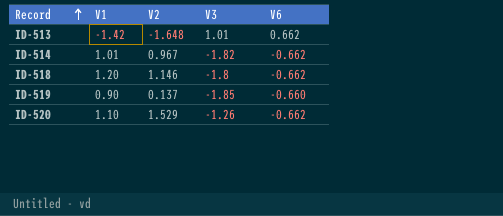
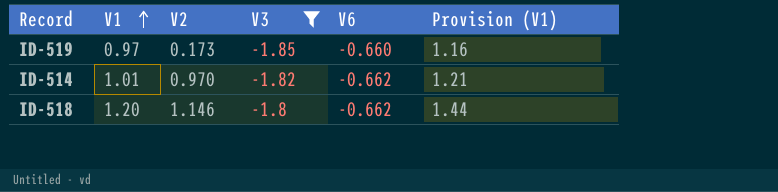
filter: none -> V3 <= -1.8
row order: Record ascending -> V1 ascending
column Provision (V1) | formula: none -> [V1] * 1.2
ID-519 | V1: 0.90 -> 0.97
ID-519 | V2: 0.137 -> 0.173
ID-514 | V2: 0.967 -> 0.970

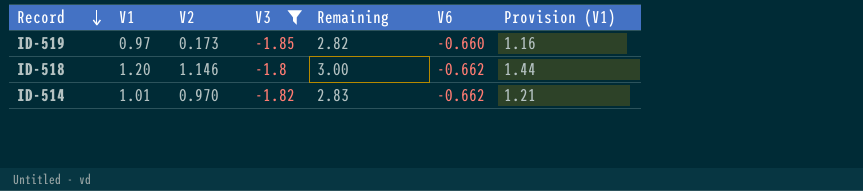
row order: V1 ascending -> Record descending
column Remaining | formula: none -> [V1] - [V3]

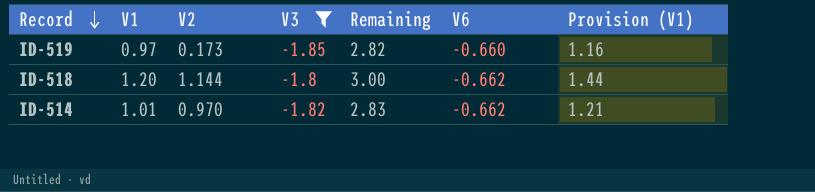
ID-518 | V2: 1.146 -> 1.144

